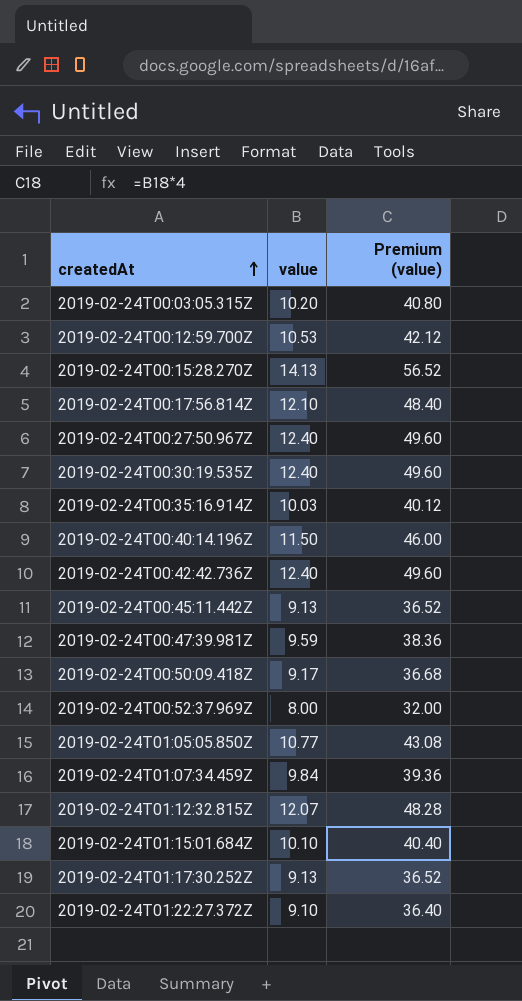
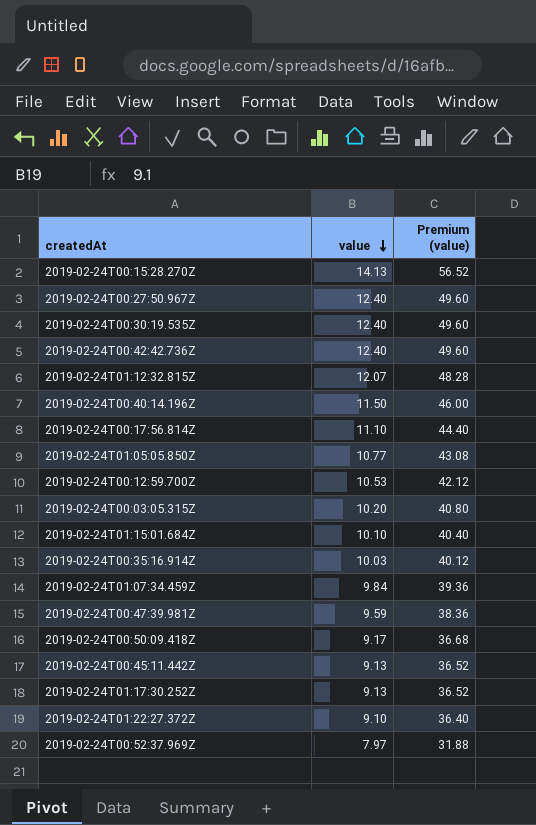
row order: createdAt ascending -> value descending
2019-02-24T00:17:56.814Z | value: 12.10 -> 11.10
2019-02-24T00:17:56.814Z | Premium (value): 48.40 -> 44.40
2019-02-24T00:52:37.969Z | value: 8.00 -> 7.97
2019-02-24T00:52:37.969Z | Premium (value): 32.00 -> 31.88

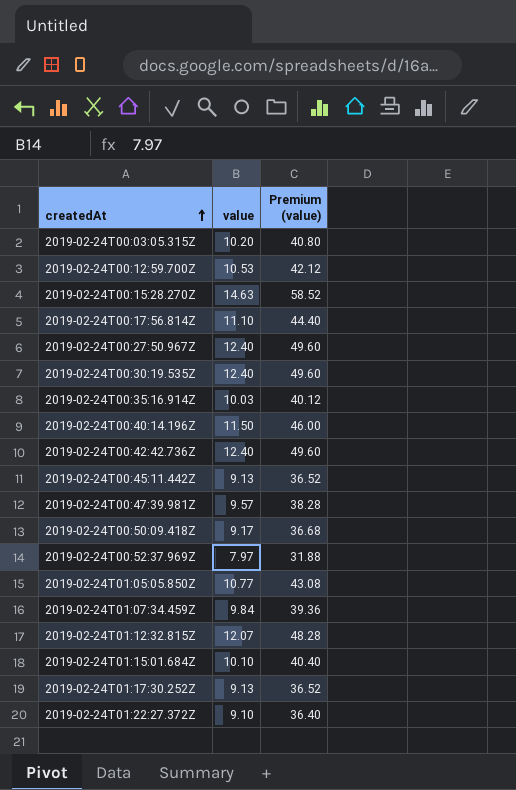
row order: value descending -> createdAt ascending
2019-02-24T00:15:28.270Z | value: 14.13 -> 14.63
2019-02-24T00:15:28.270Z | Premium (value): 56.52 -> 58.52
2019-02-24T00:47:39.981Z | value: 9.59 -> 9.57
2019-02-24T00:47:39.981Z | Premium (value): 38.36 -> 38.28

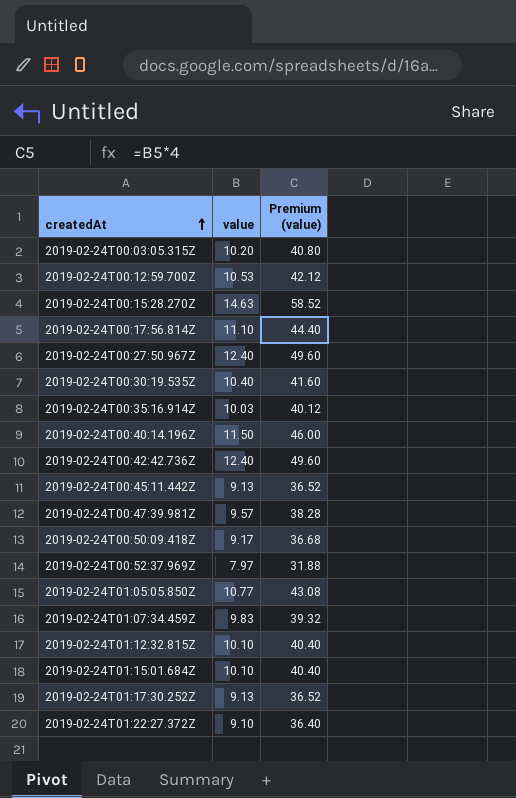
2019-02-24T00:30:19.535Z | value: 12.40 -> 10.40
2019-02-24T00:30:19.535Z | Premium (value): 49.60 -> 41.60
2019-02-24T01:07:34.459Z | value: 9.84 -> 9.83
2019-02-24T01:07:34.459Z | Premium (value): 39.36 -> 39.32
2019-02-24T01:12:32.815Z | value: 12.07 -> 10.10
2019-02-24T01:12:32.815Z | Premium (value): 48.28 -> 40.40

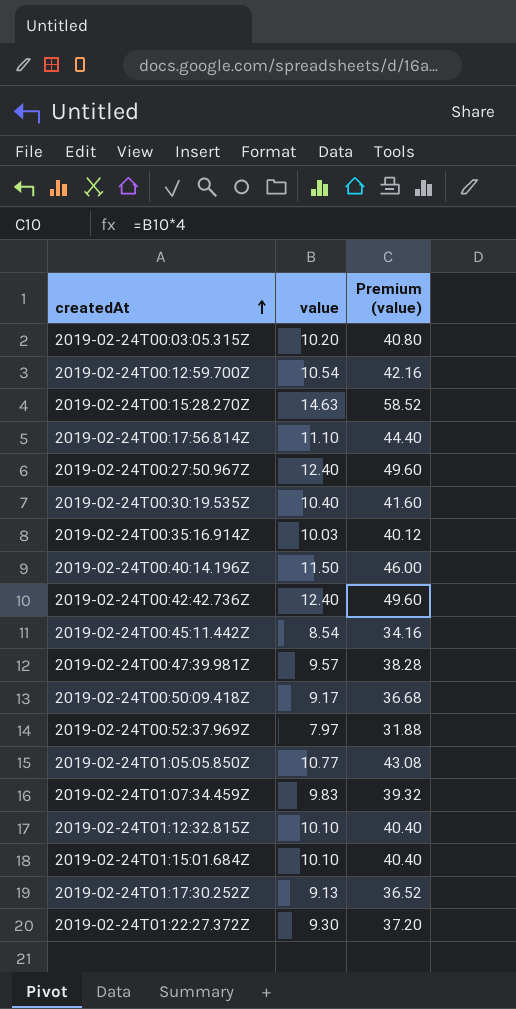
2019-02-24T00:12:59.700Z | value: 10.53 -> 10.54
2019-02-24T00:12:59.700Z | Premium (value): 42.12 -> 42.16
2019-02-24T00:45:11.442Z | value: 9.13 -> 8.54
2019-02-24T00:45:11.442Z | Premium (value): 36.52 -> 34.16
2019-02-24T01:22:27.372Z | value: 9.10 -> 9.30
2019-02-24T01:22:27.372Z | Premium (value): 36.40 -> 37.20

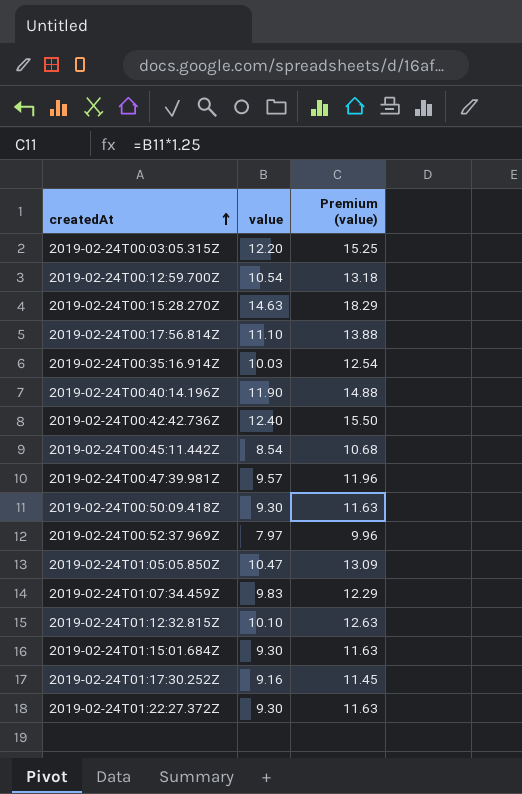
column Premium (value) | formula: [value] * 4 -> [value] * 1.25
row 2019-02-24T00:27:50.967Z: 12.40 | 49.60 -> none
row 2019-02-24T00:30:19.535Z: 10.40 | 41.60 -> none
2019-02-24T00:03:05.315Z | value: 10.20 -> 12.20
2019-02-24T00:40:14.196Z | value: 11.50 -> 11.90
2019-02-24T00:50:09.418Z | value: 9.17 -> 9.30
2019-02-24T01:05:05.850Z | value: 10.77 -> 10.47
2019-02-24T01:15:01.684Z | value: 10.10 -> 9.30
2019-02-24T01:17:30.252Z | value: 9.13 -> 9.16

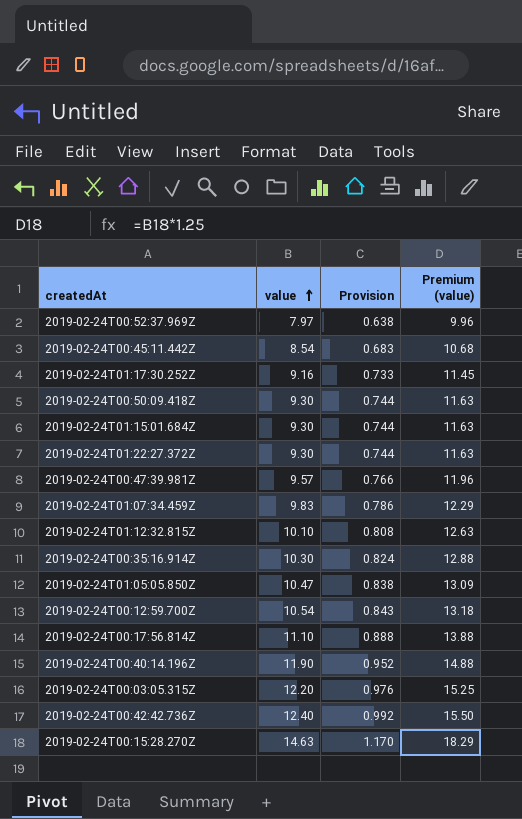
row order: createdAt ascending -> value ascending
column Provision | formula: none -> [value] * 0.08
2019-02-24T00:35:16.914Z | value: 10.03 -> 10.30
2019-02-24T00:35:16.914Z | Premium (value): 12.54 -> 12.88

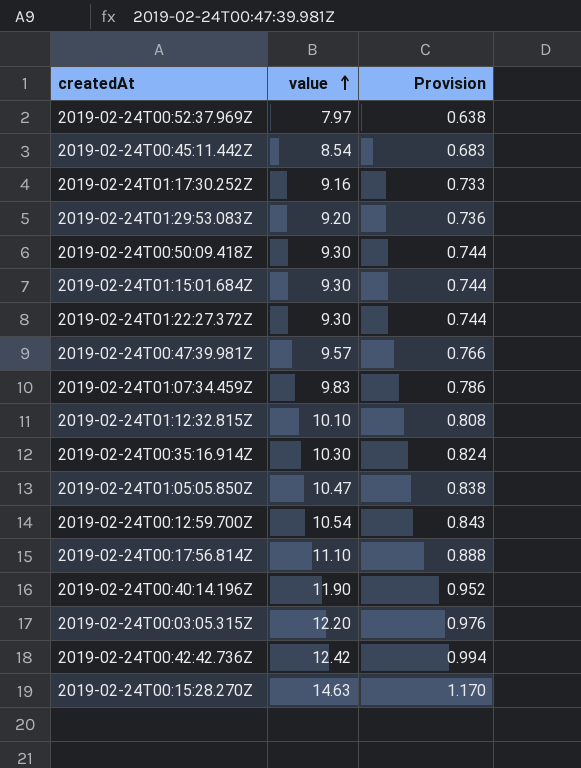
column Premium (value) | formula: [value] * 1.25 -> none
row 2019-02-24T01:29:53.083Z: none -> 9.20 | 0.736
2019-02-24T00:42:42.736Z | value: 12.40 -> 12.42
2019-02-24T00:42:42.736Z | Provision: 0.992 -> 0.994

